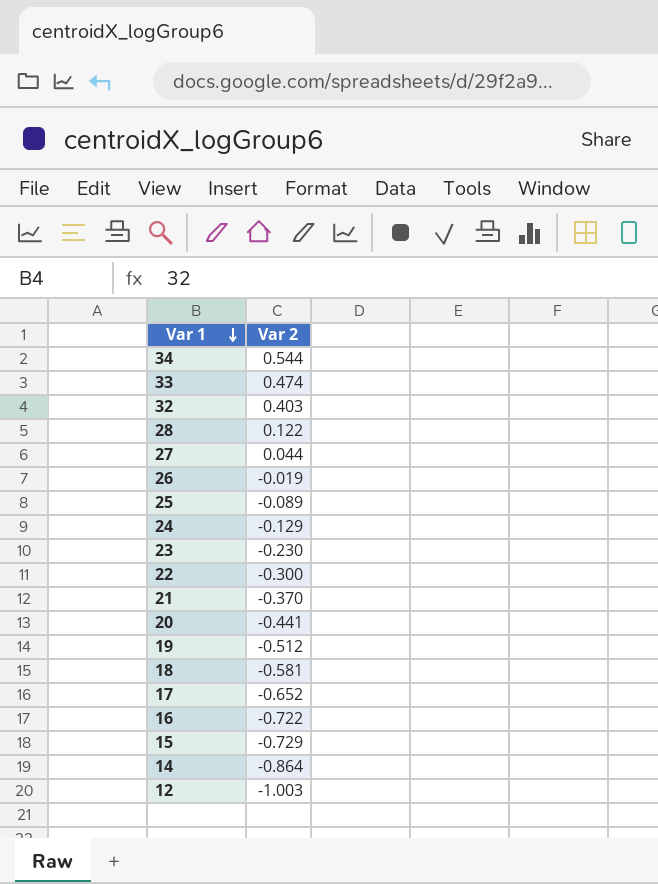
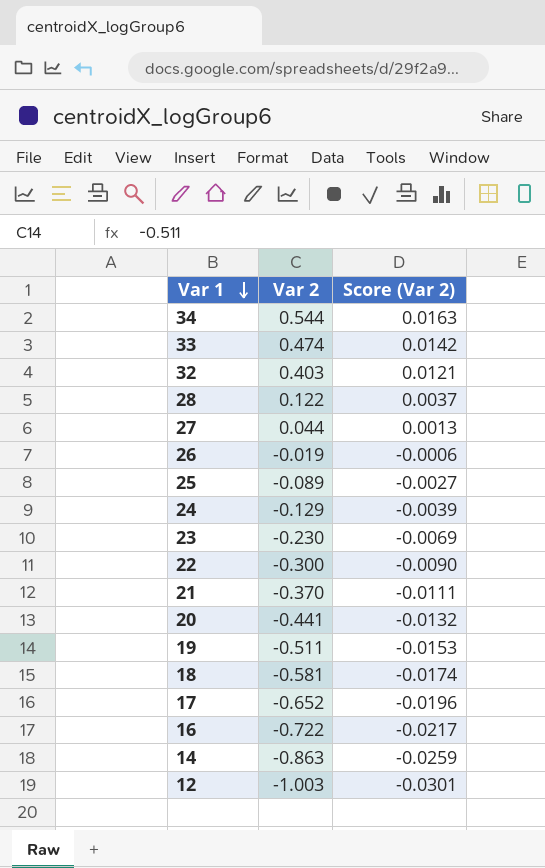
column Score (Var 2) | formula: none -> [Var 2] * 0.03
row 15: -0.729 -> none
19 | Var 2: -0.512 -> -0.511
14 | Var 2: -0.864 -> -0.863

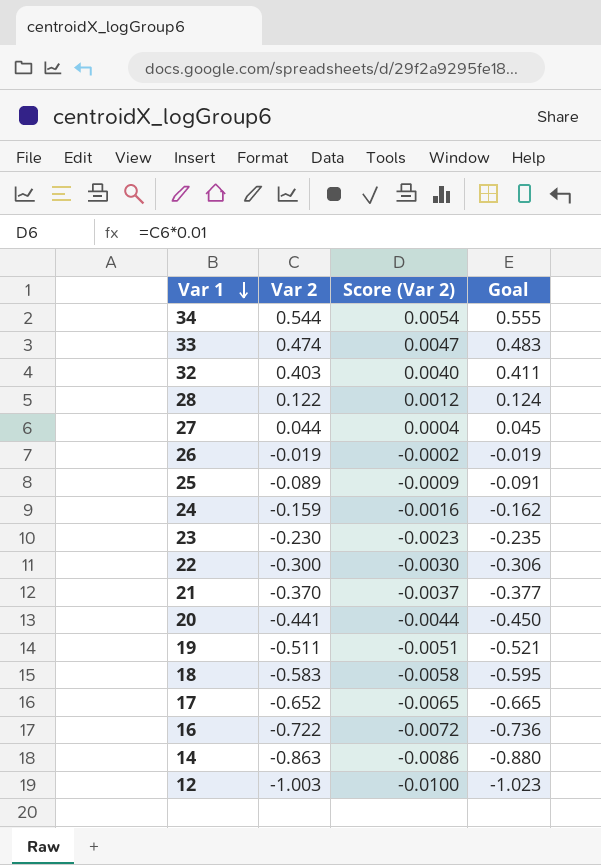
column Score (Var 2) | formula: [Var 2] * 0.03 -> [Var 2] * 0.01
column Goal | formula: none -> [Var 2] * 1.02
24 | Var 2: -0.129 -> -0.159
18 | Var 2: -0.581 -> -0.583

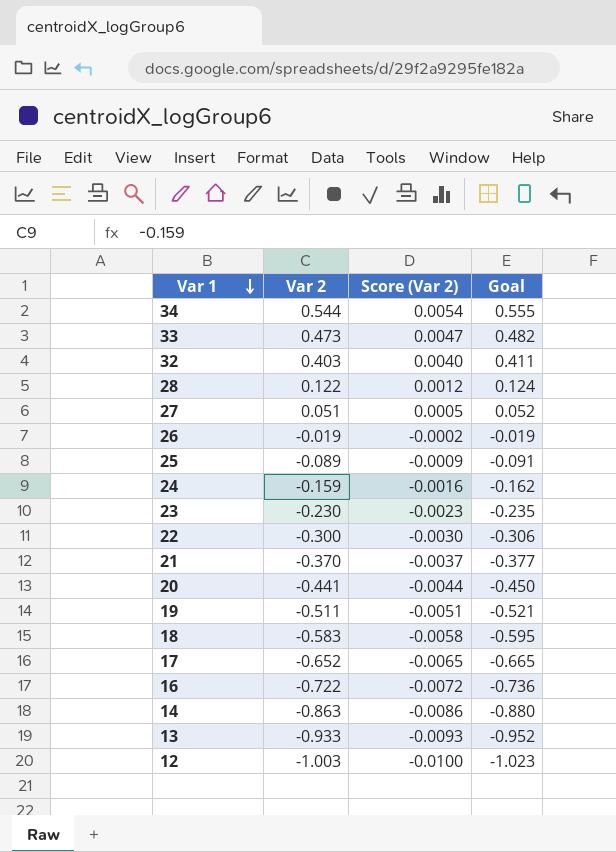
33 | Var 2: 0.474 -> 0.473
33 | Goal: 0.483 -> 0.482
27 | Var 2: 0.044 -> 0.051
27 | Score (Var 2): 0.0004 -> 0.0005
27 | Goal: 0.045 -> 0.052
row 13: none -> -0.933 | -0.0093 | -0.952

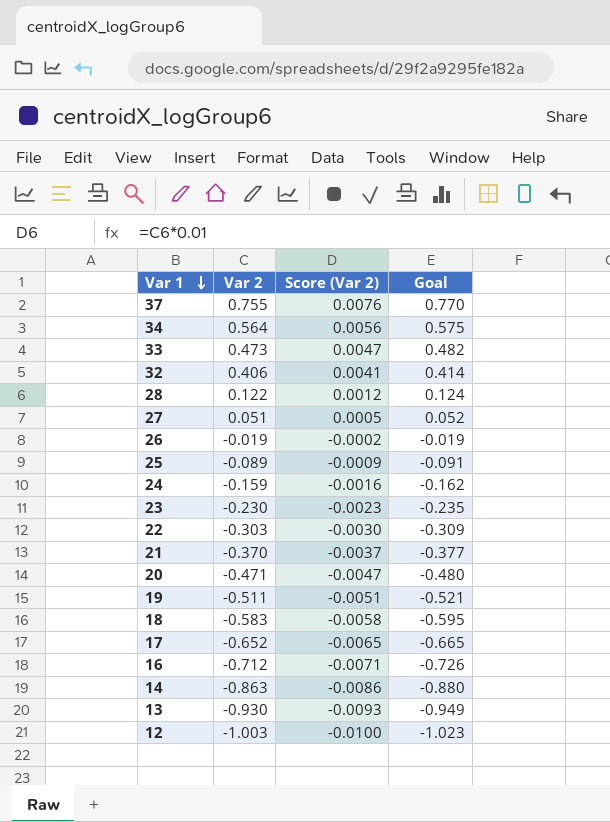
row 37: none -> 0.755 | 0.0076 | 0.770
34 | Var 2: 0.544 -> 0.564
34 | Score (Var 2): 0.0054 -> 0.0056
34 | Goal: 0.555 -> 0.575
32 | Var 2: 0.403 -> 0.406
32 | Score (Var 2): 0.0040 -> 0.0041
32 | Goal: 0.411 -> 0.414
22 | Var 2: -0.300 -> -0.303
22 | Goal: -0.306 -> -0.309
20 | Var 2: -0.441 -> -0.471
20 | Score (Var 2): -0.0044 -> -0.0047
20 | Goal: -0.450 -> -0.480
16 | Var 2: -0.722 -> -0.712
16 | Score (Var 2): -0.0072 -> -0.0071
16 | Goal: -0.736 -> -0.726
13 | Var 2: -0.933 -> -0.930
13 | Goal: -0.952 -> -0.949

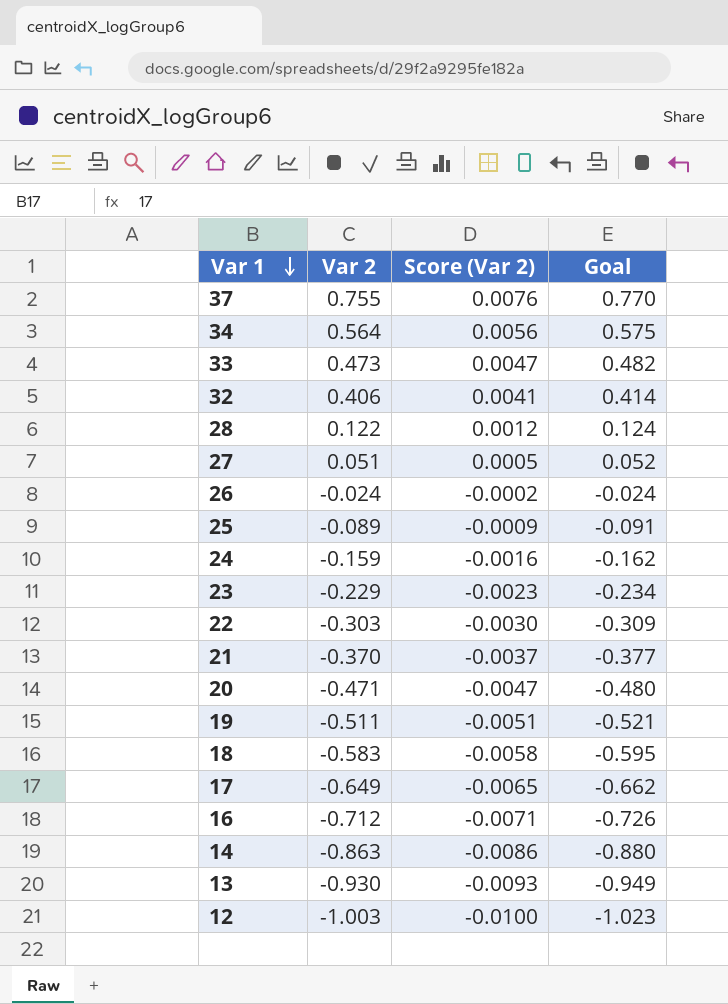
26 | Var 2: -0.019 -> -0.024
26 | Goal: -0.019 -> -0.024
23 | Var 2: -0.230 -> -0.229
23 | Goal: -0.235 -> -0.234
17 | Var 2: -0.652 -> -0.649
17 | Goal: -0.665 -> -0.662

